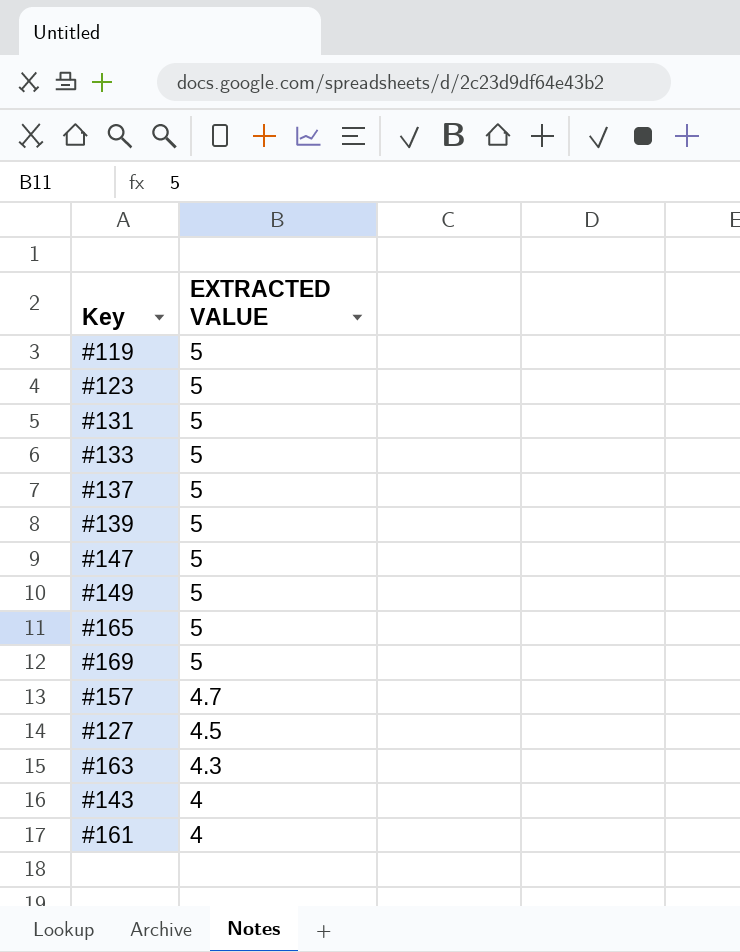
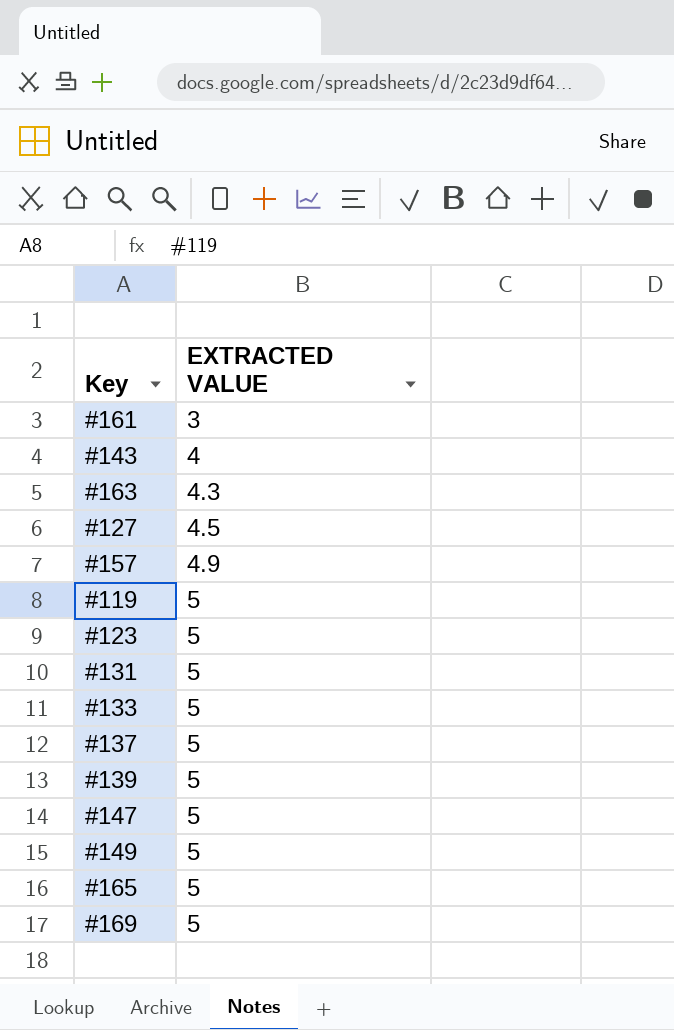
row order: EXTRACTED VALUE descending -> EXTRACTED VALUE ascending
#161 | EXTRACTED VALUE: 4 -> 3
#157 | EXTRACTED VALUE: 4.7 -> 4.9

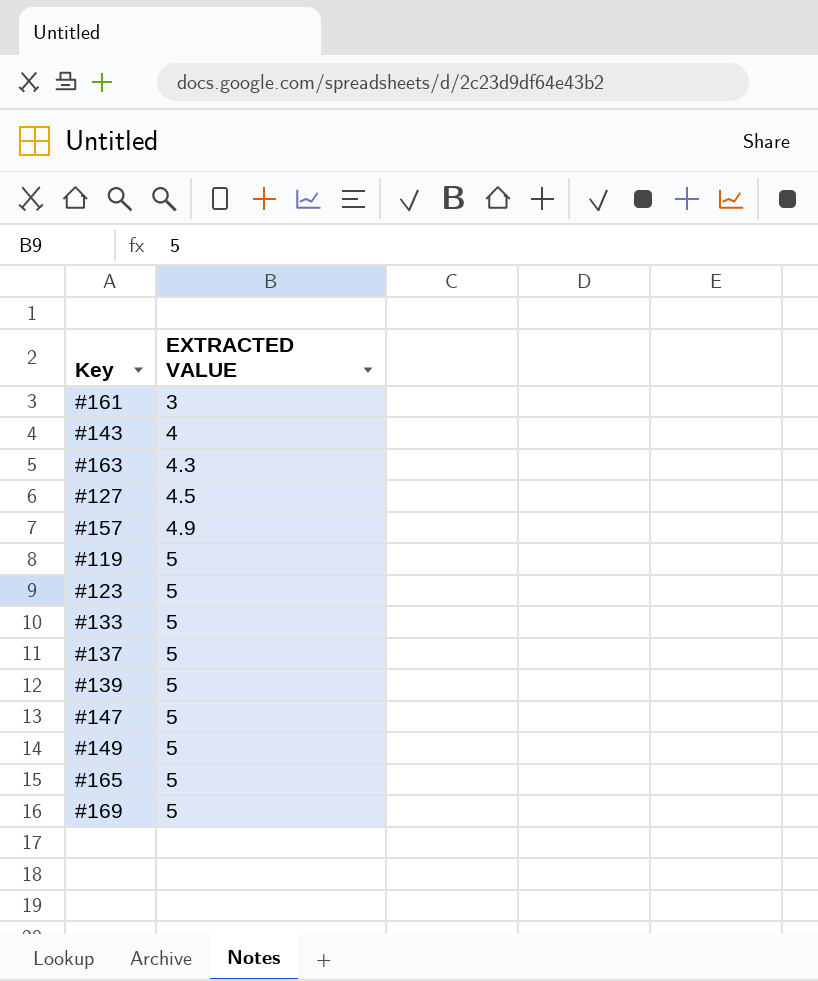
row #131: 5 -> none

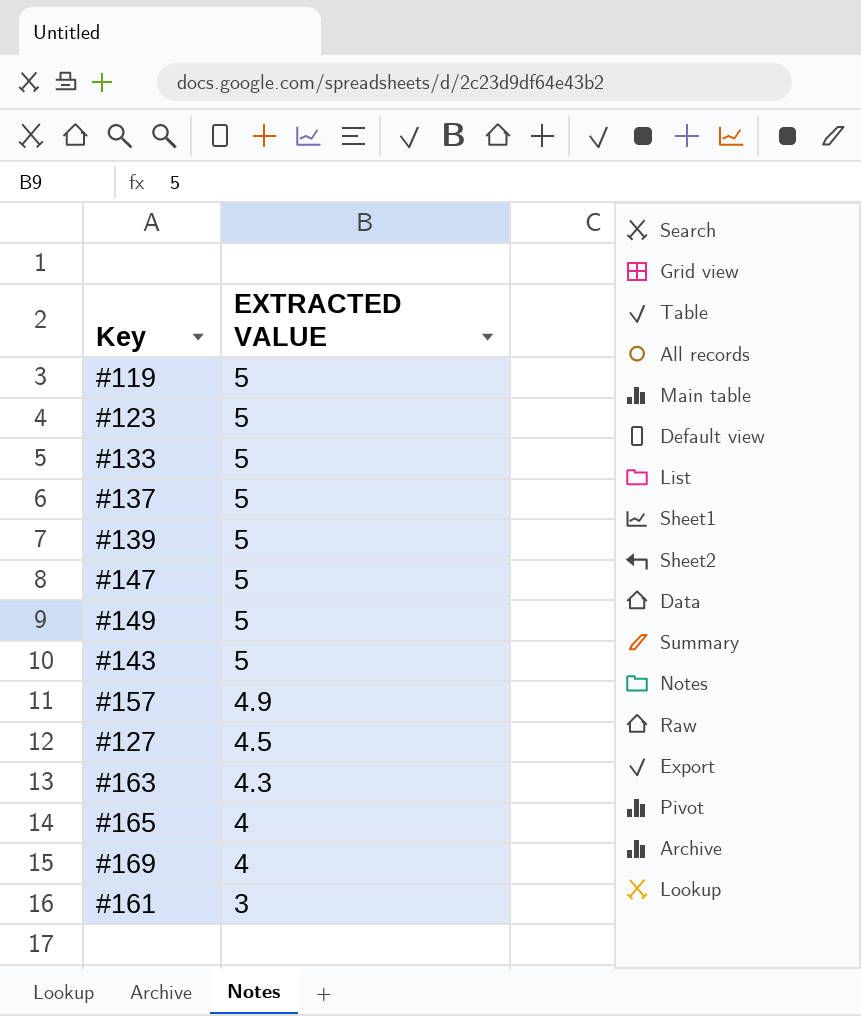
row order: EXTRACTED VALUE ascending -> EXTRACTED VALUE descending
#143 | EXTRACTED VALUE: 4 -> 5
#165 | EXTRACTED VALUE: 5 -> 4
#169 | EXTRACTED VALUE: 5 -> 4

